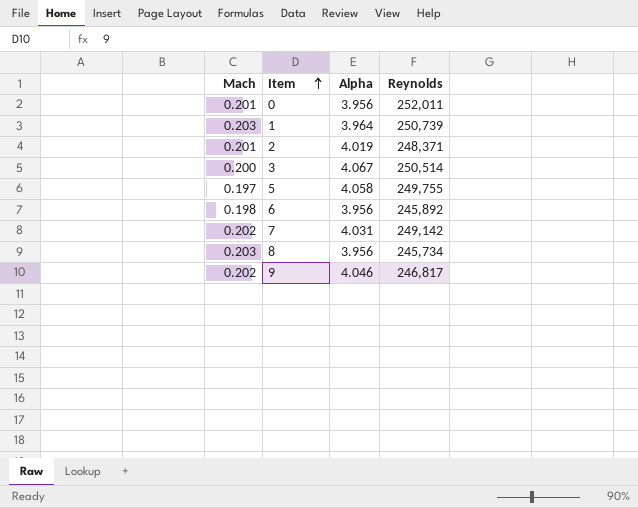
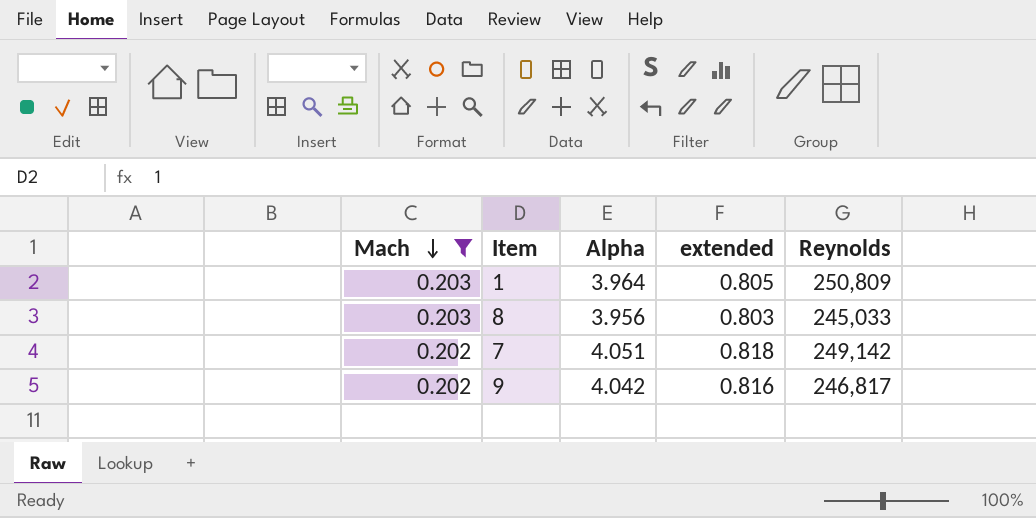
filter: none -> Mach >= 0.202
row order: Item ascending -> Mach descending
column extended | formula: none -> [Mach] * [Alpha]
1 | Reynolds: 250,739 -> 250,809
8 | Reynolds: 245,734 -> 245,033
7 | Alpha: 4.031 -> 4.051
9 | Alpha: 4.046 -> 4.042

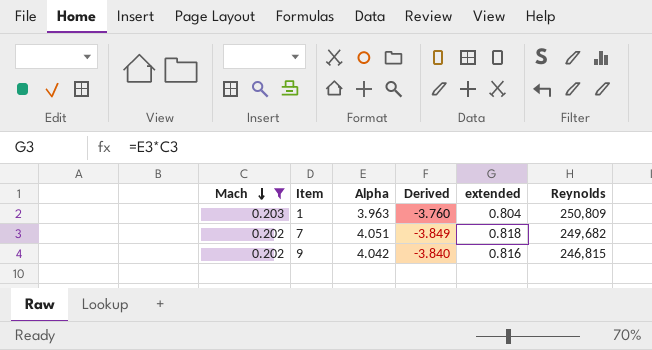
column Derived | formula: none -> [Mach] - [Alpha]
row 8: 0.203 | 3.956 | 0.803 | 245,033 -> none
1 | Alpha: 3.964 -> 3.963
1 | extended: 0.805 -> 0.804
7 | Reynolds: 249,142 -> 249,682
9 | Reynolds: 246,817 -> 246,815

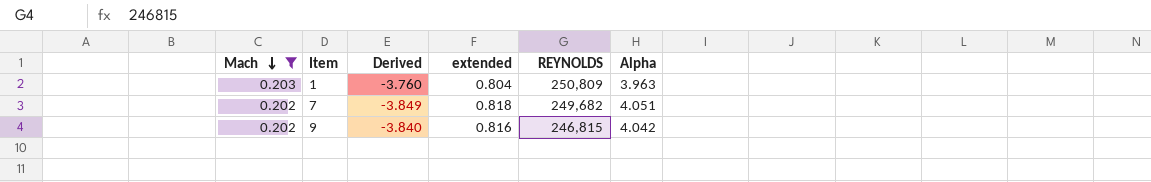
column name: Reynolds -> REYNOLDS
column Alpha | position: 3 -> 6

